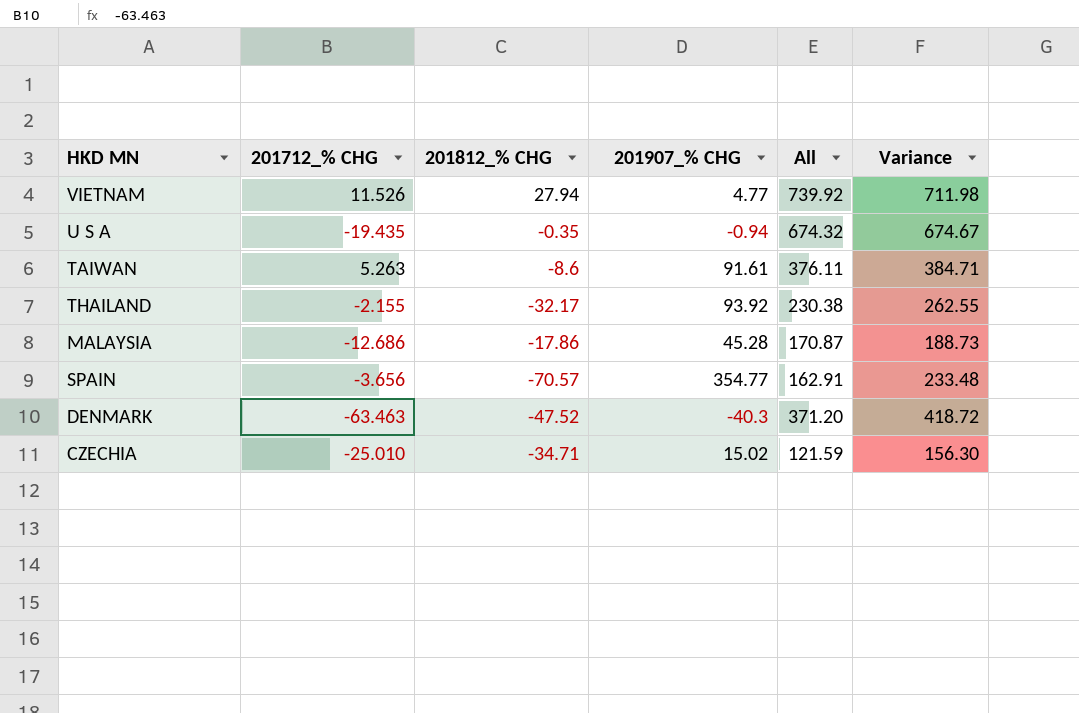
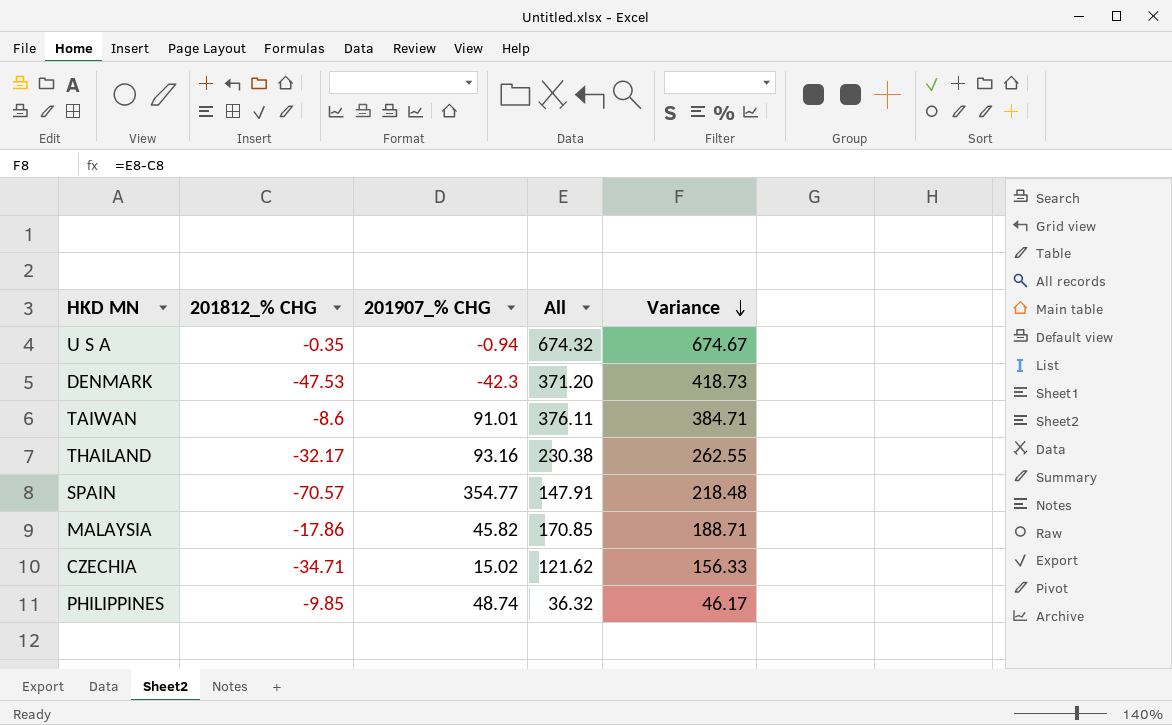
row order: none -> Variance descending
column 201712_% CHG | position: 2 -> none
row VIETNAM: 11.526 | 27.94 | 4.77 | 739.92 | 711.98 -> none
DENMARK | 201812_% CHG: -47.52 -> -47.53
DENMARK | 201907_% CHG: -40.3 -> -42.3
DENMARK | Variance: 418.72 -> 418.73
TAIWAN | 201907_% CHG: 91.61 -> 91.01
THAILAND | 201907_% CHG: 93.92 -> 93.16
SPAIN | All: 162.91 -> 147.91
SPAIN | Variance: 233.48 -> 218.48
MALAYSIA | 201907_% CHG: 45.28 -> 45.82
MALAYSIA | All: 170.87 -> 170.85
MALAYSIA | Variance: 188.73 -> 188.71
CZECHIA | All: 121.59 -> 121.62
CZECHIA | Variance: 156.30 -> 156.33
row PHILIPPINES: none -> -9.85 | 48.74 | 36.32 | 46.17

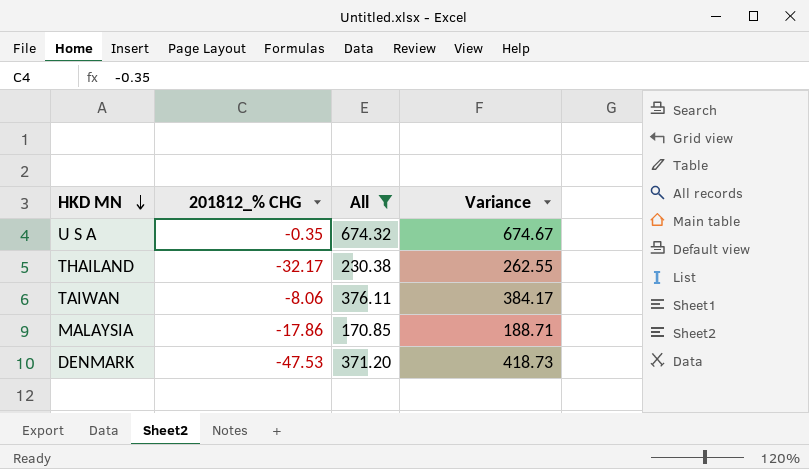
filter: none -> All >= 170.85
row order: Variance descending -> HKD MN descending
column 201907_% CHG | position: 3 -> none
TAIWAN | 201812_% CHG: -8.6 -> -8.06
TAIWAN | Variance: 384.71 -> 384.17

